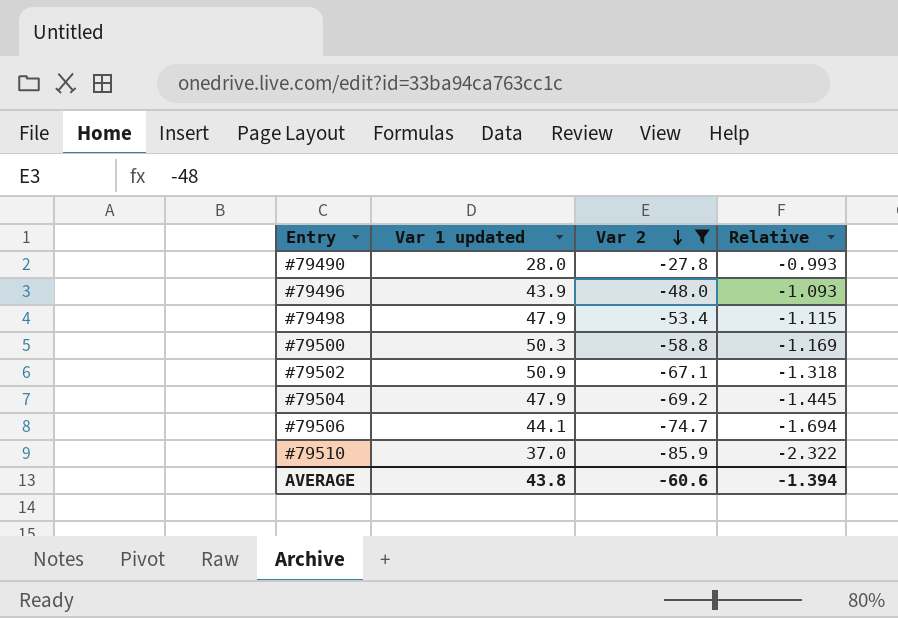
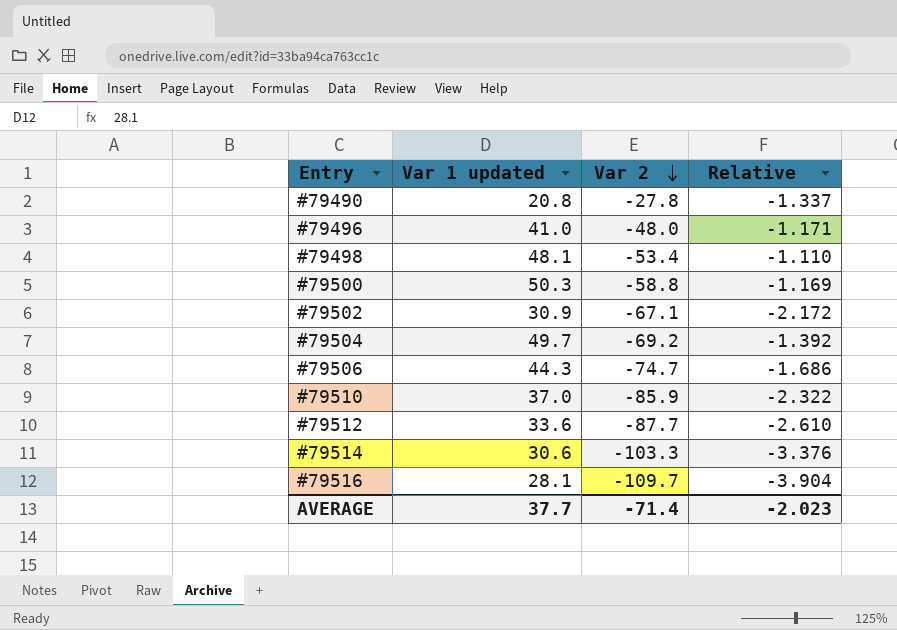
filter: Var 2 >= -85.9 -> none
#79490 | Var 1 updated: 28.0 -> 20.8
#79490 | Relative: -0.993 -> -1.337
#79496 | Var 1 updated: 43.9 -> 41.0
#79496 | Relative: -1.093 -> -1.171
#79498 | Var 1 updated: 47.9 -> 48.1
#79498 | Relative: -1.115 -> -1.110
#79502 | Var 1 updated: 50.9 -> 30.9
#79502 | Relative: -1.318 -> -2.172
#79504 | Var 1 updated: 47.9 -> 49.7
#79504 | Relative: -1.445 -> -1.392
#79506 | Var 1 updated: 44.1 -> 44.3
#79506 | Relative: -1.694 -> -1.686
AVERAGE | Var 1 updated: 43.8 -> 37.7
AVERAGE | Var 2: -60.6 -> -71.4
AVERAGE | Relative: -1.394 -> -2.023

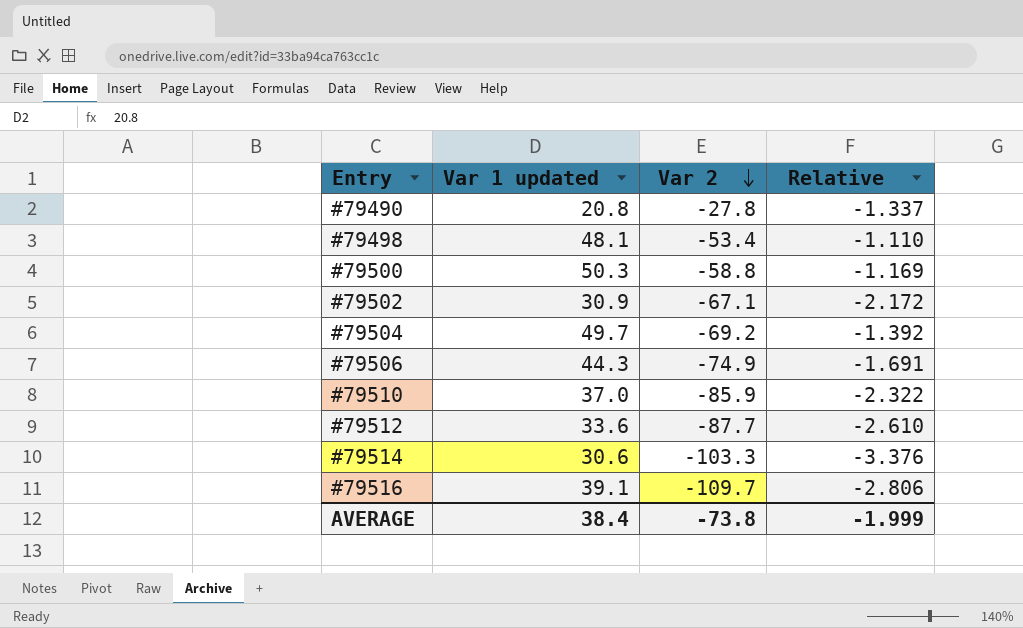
row #79496: 41.0 | -48.0 | -1.171 -> none
#79506 | Var 2: -74.7 -> -74.9
#79506 | Relative: -1.686 -> -1.691
#79516 | Var 1 updated: 28.1 -> 39.1
#79516 | Relative: -3.904 -> -2.806
AVERAGE | Var 1 updated: 37.7 -> 38.4
AVERAGE | Var 2: -71.4 -> -73.8
AVERAGE | Relative: -2.023 -> -1.999

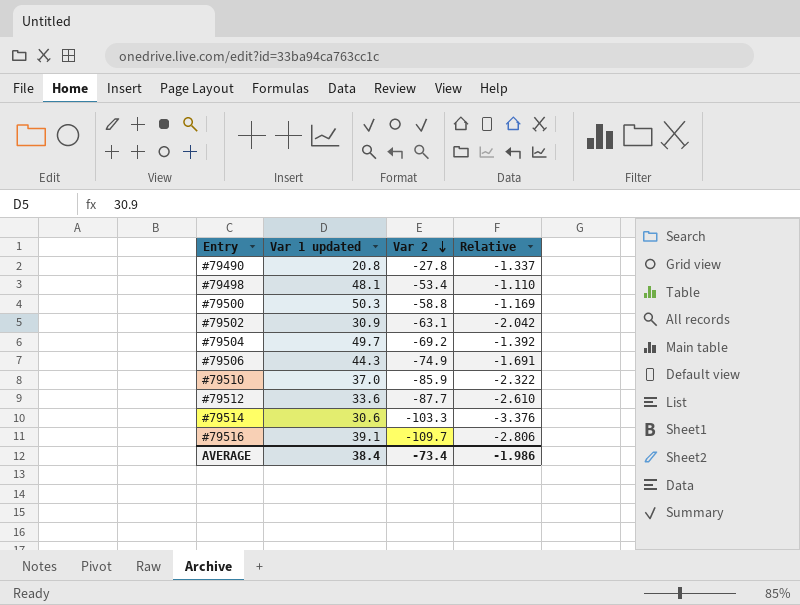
#79502 | Var 2: -67.1 -> -63.1
#79502 | Relative: -2.172 -> -2.042
AVERAGE | Var 2: -73.8 -> -73.4
AVERAGE | Relative: -1.999 -> -1.986

